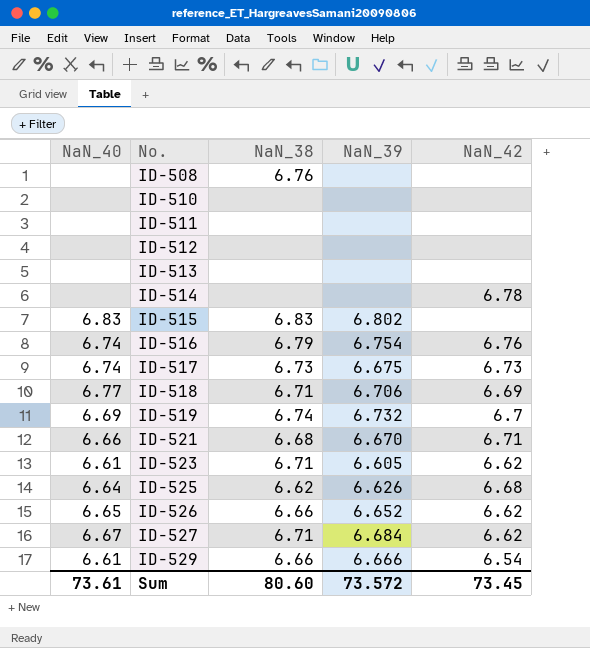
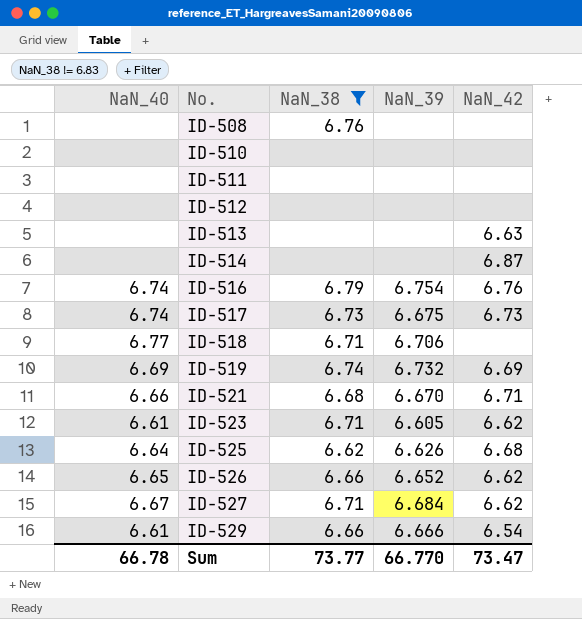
filter: none -> NaN_38 != 6.83
ID-513 | NaN_42: none -> 6.63
ID-514 | NaN_42: 6.78 -> 6.87
ID-518 | NaN_42: 6.69 -> none
ID-519 | NaN_42: 6.7 -> 6.69
Sum | NaN_40: 73.61 -> 66.78
Sum | NaN_38: 80.60 -> 73.77
Sum | NaN_39: 73.572 -> 66.770
Sum | NaN_42: 73.45 -> 73.47

